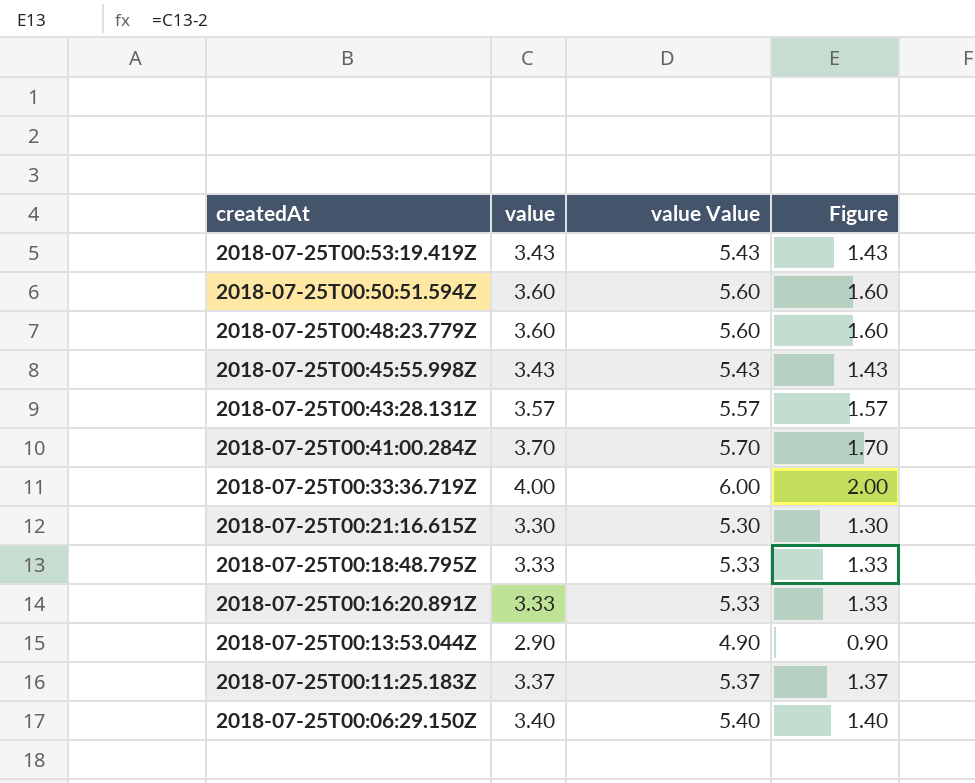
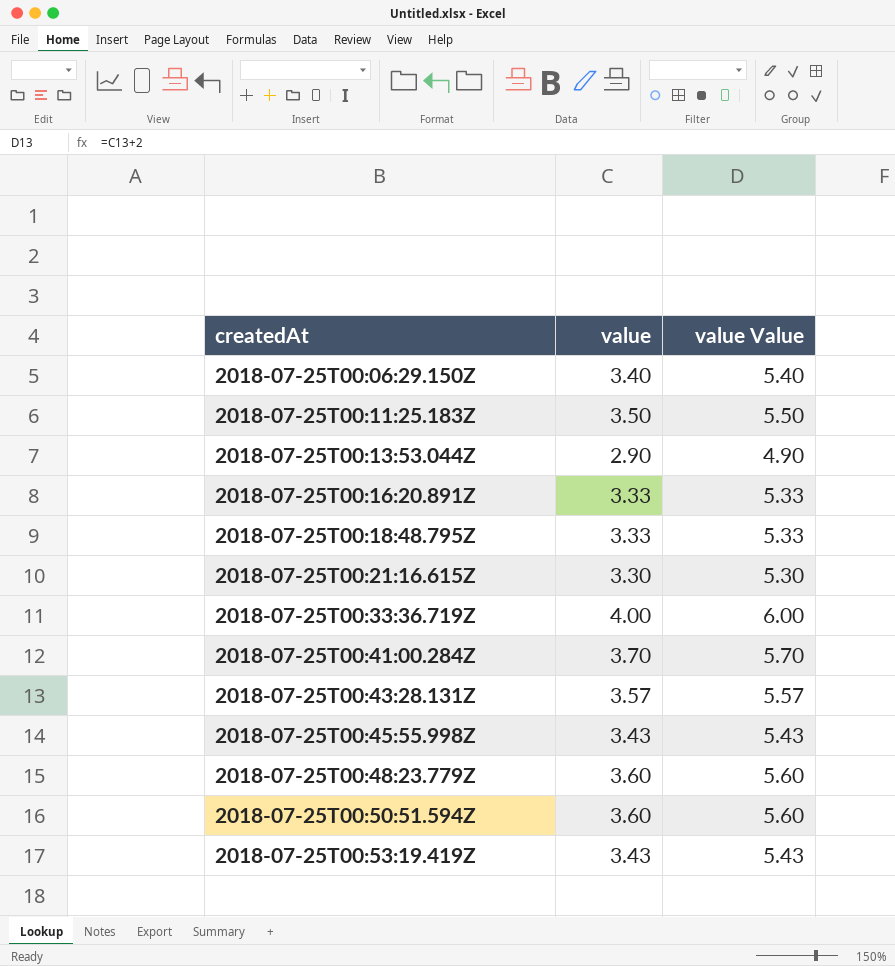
row order: createdAt descending -> createdAt ascending
column Figure | formula: [value] - 2 -> none
2018-07-25T00:11:25.183Z | value: 3.37 -> 3.50
2018-07-25T00:11:25.183Z | value Value: 5.37 -> 5.50

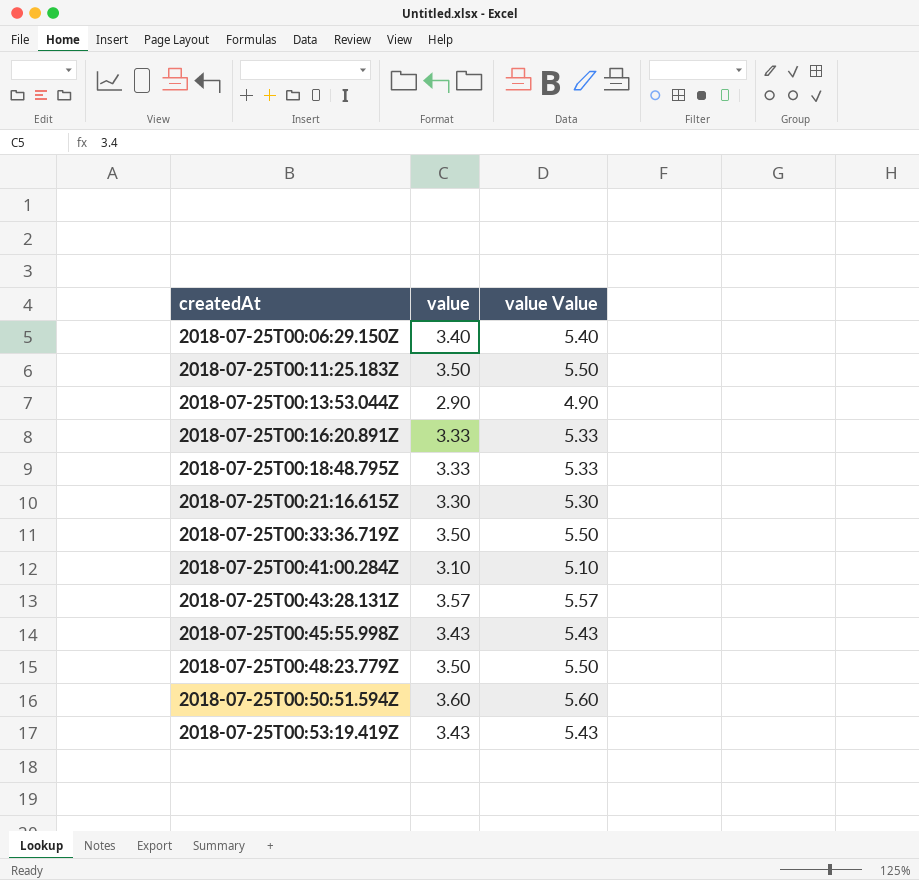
2018-07-25T00:33:36.719Z | value: 4.00 -> 3.50
2018-07-25T00:33:36.719Z | value Value: 6.00 -> 5.50
2018-07-25T00:41:00.284Z | value: 3.70 -> 3.10
2018-07-25T00:41:00.284Z | value Value: 5.70 -> 5.10
2018-07-25T00:48:23.779Z | value: 3.60 -> 3.50
2018-07-25T00:48:23.779Z | value Value: 5.60 -> 5.50

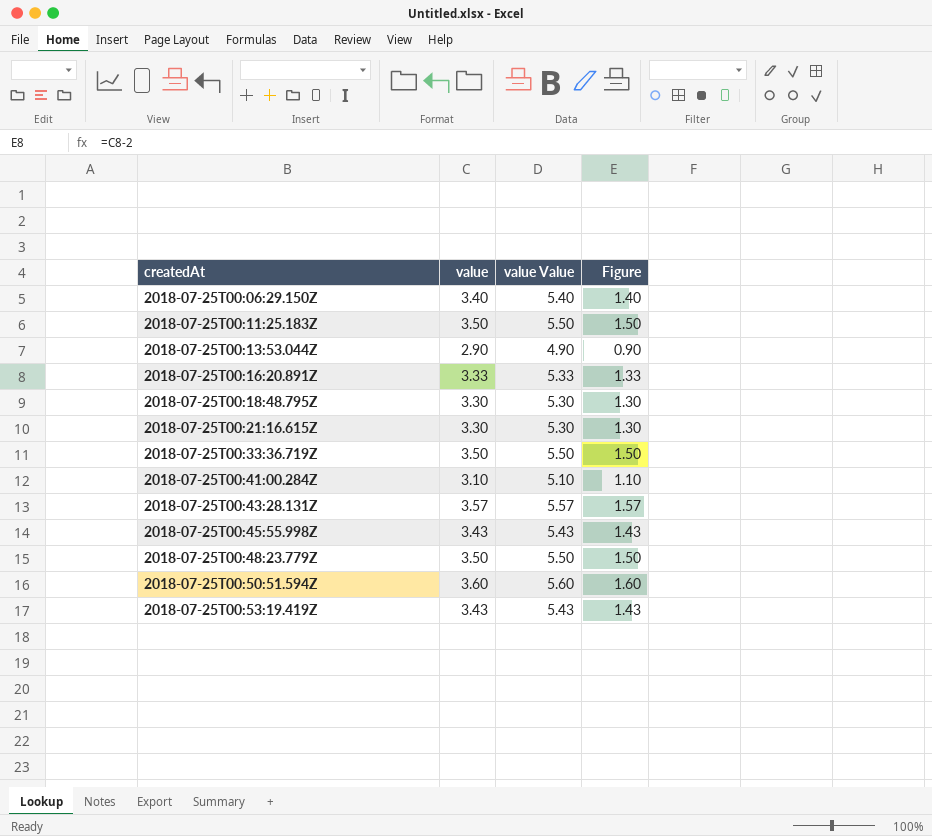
column Figure | formula: none -> [value] - 2
2018-07-25T00:18:48.795Z | value: 3.33 -> 3.30
2018-07-25T00:18:48.795Z | value Value: 5.33 -> 5.30

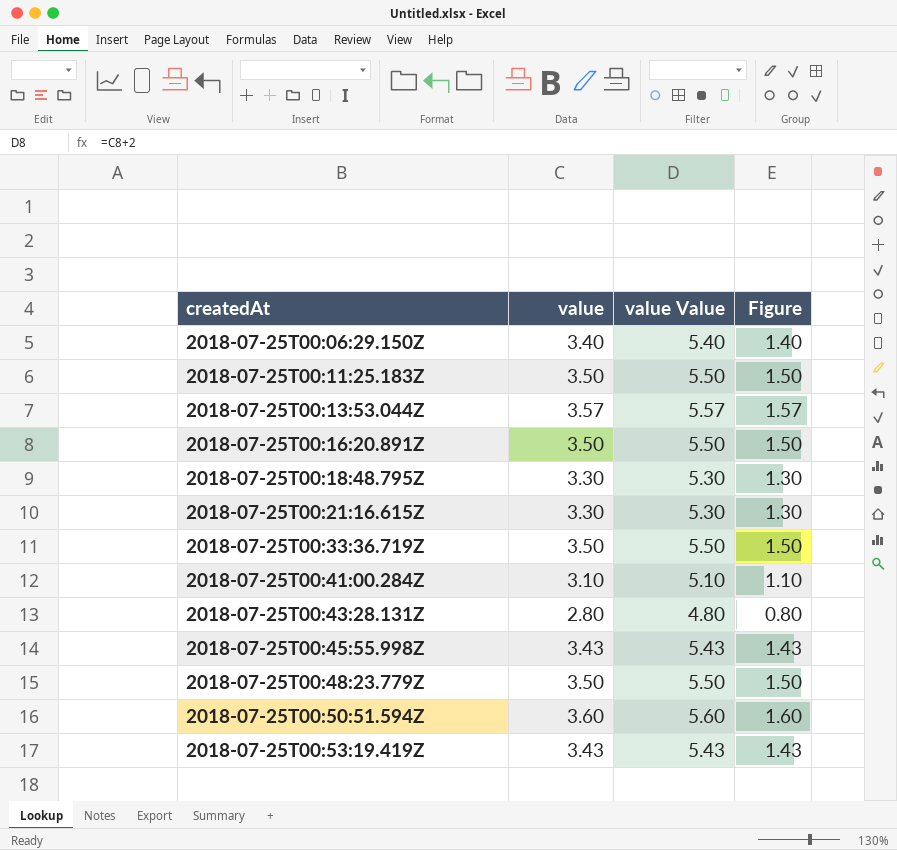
2018-07-25T00:13:53.044Z | value: 2.90 -> 3.57
2018-07-25T00:13:53.044Z | value Value: 4.90 -> 5.57
2018-07-25T00:13:53.044Z | Figure: 0.90 -> 1.57
2018-07-25T00:16:20.891Z | value: 3.33 -> 3.50
2018-07-25T00:16:20.891Z | value Value: 5.33 -> 5.50
2018-07-25T00:16:20.891Z | Figure: 1.33 -> 1.50
2018-07-25T00:43:28.131Z | value: 3.57 -> 2.80
2018-07-25T00:43:28.131Z | value Value: 5.57 -> 4.80
2018-07-25T00:43:28.131Z | Figure: 1.57 -> 0.80

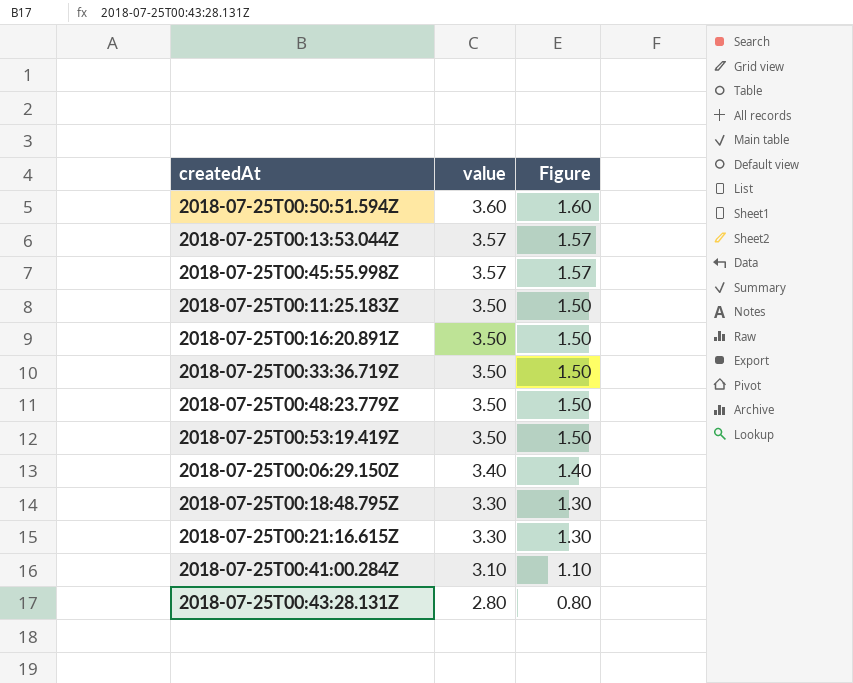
row order: createdAt ascending -> value descending
column value Value | formula: [value] + 2 -> none
2018-07-25T00:45:55.998Z | value: 3.43 -> 3.57
2018-07-25T00:45:55.998Z | Figure: 1.43 -> 1.57
2018-07-25T00:53:19.419Z | value: 3.43 -> 3.50
2018-07-25T00:53:19.419Z | Figure: 1.43 -> 1.50

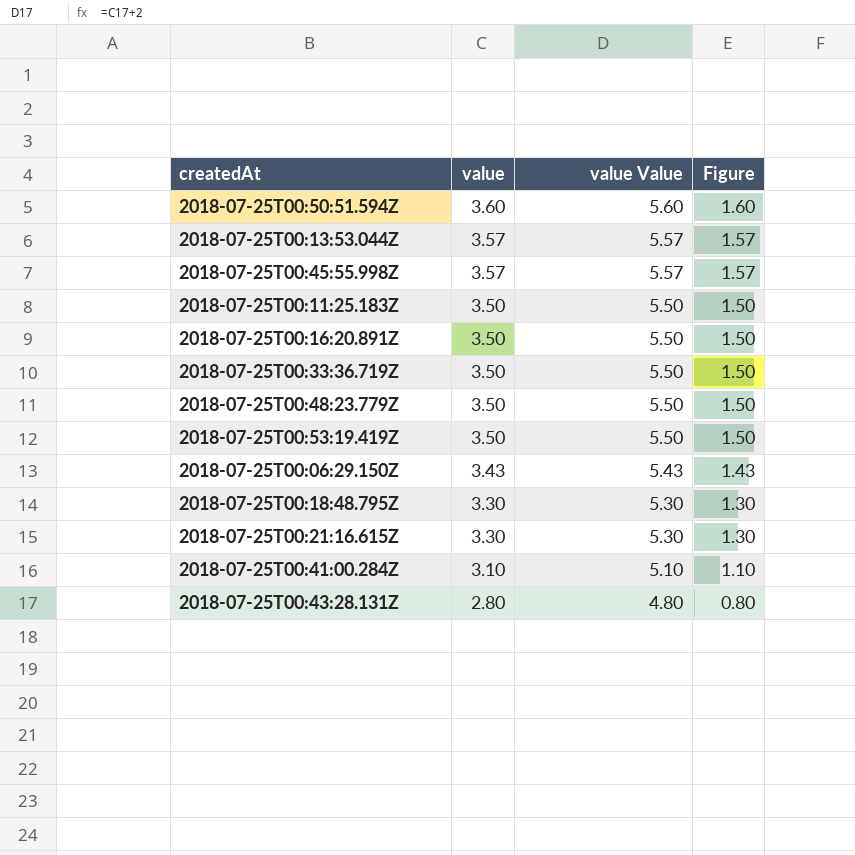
column value Value | formula: none -> [value] + 2
2018-07-25T00:06:29.150Z | value: 3.40 -> 3.43
2018-07-25T00:06:29.150Z | Figure: 1.40 -> 1.43

